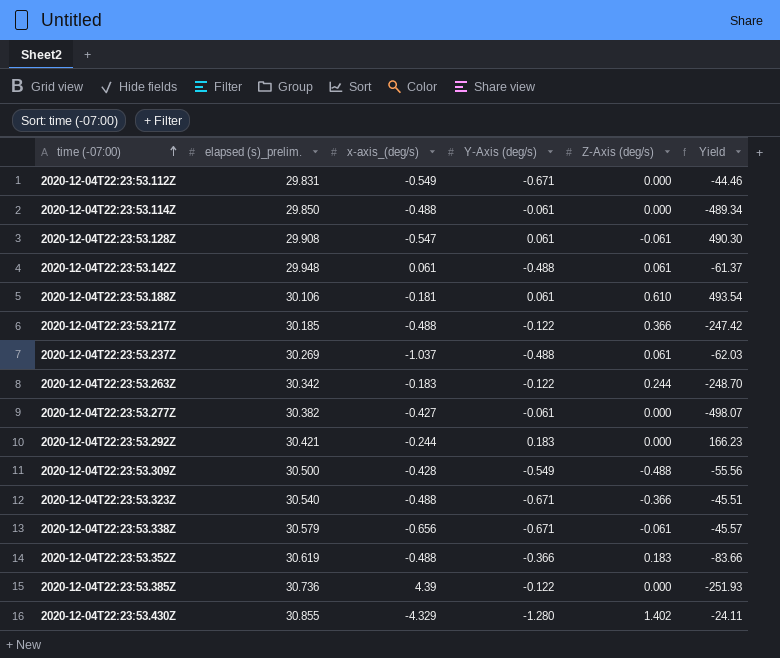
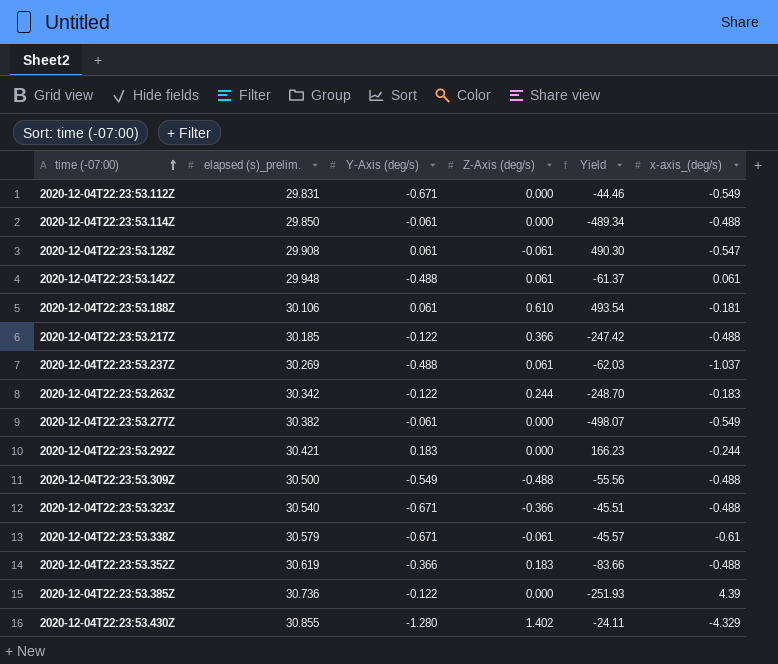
column x-axis_(deg/s) | position: 3 -> 6
2020-12-04T22:23:53.277Z | x-axis_(deg/s): -0.427 -> -0.549
2020-12-04T22:23:53.309Z | x-axis_(deg/s): -0.428 -> -0.488
2020-12-04T22:23:53.338Z | x-axis_(deg/s): -0.656 -> -0.61

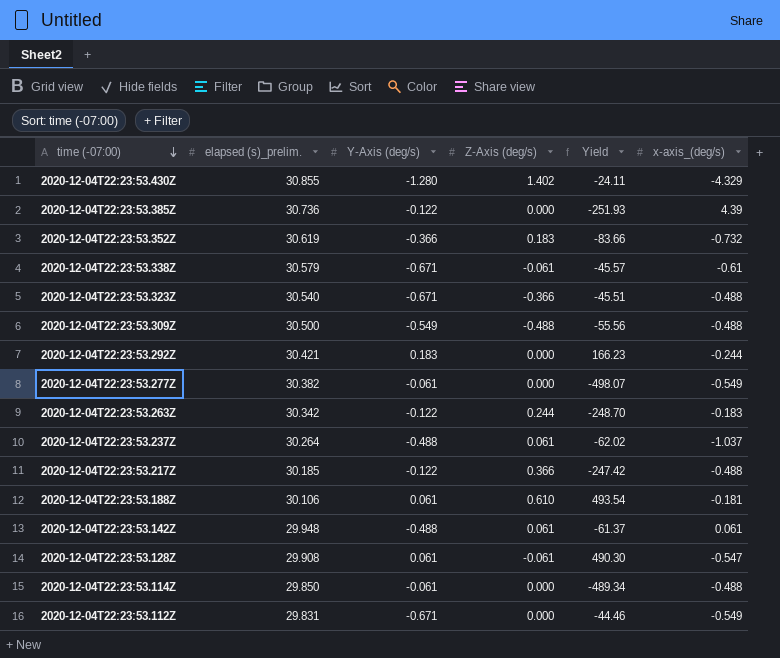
row order: time (-07:00) ascending -> time (-07:00) descending
2020-12-04T22:23:53.352Z | x-axis_(deg/s): -0.488 -> -0.732
2020-12-04T22:23:53.237Z | elapsed (s)_prelim.: 30.269 -> 30.264
2020-12-04T22:23:53.237Z | Yield: -62.03 -> -62.02

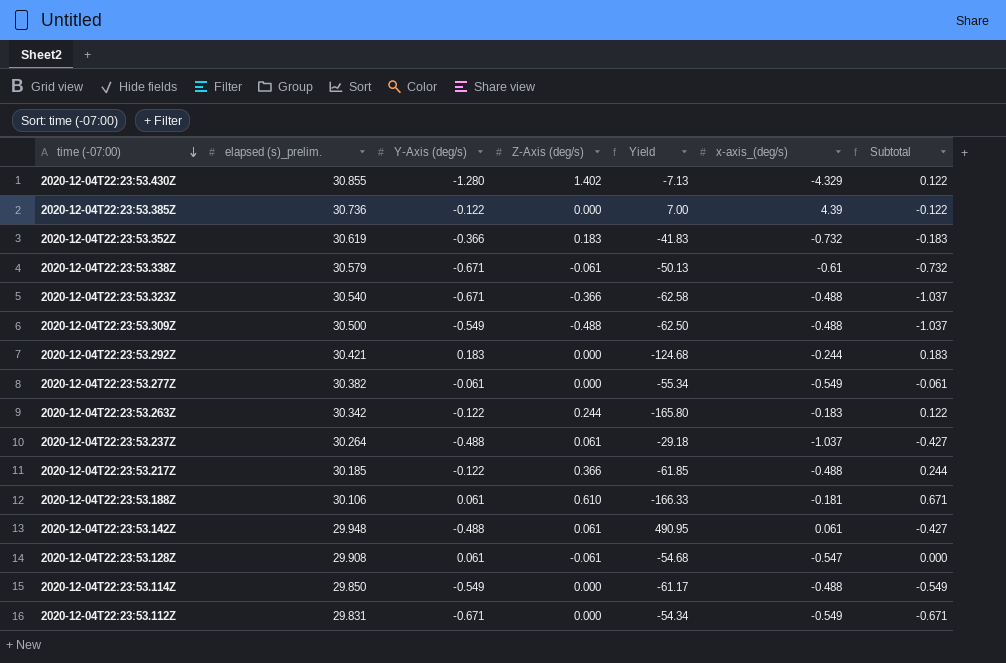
column Yield | formula: [elapsed (s)_prelim.] / [Y-Axis (deg/s)] -> [elapsed (s)_prelim.] / [x-axis_(deg/s)]
column Subtotal | formula: none -> [Y-Axis (deg/s)] + [Z-Axis (deg/s)]
2020-12-04T22:23:53.114Z | Y-Axis (deg/s): -0.061 -> -0.549

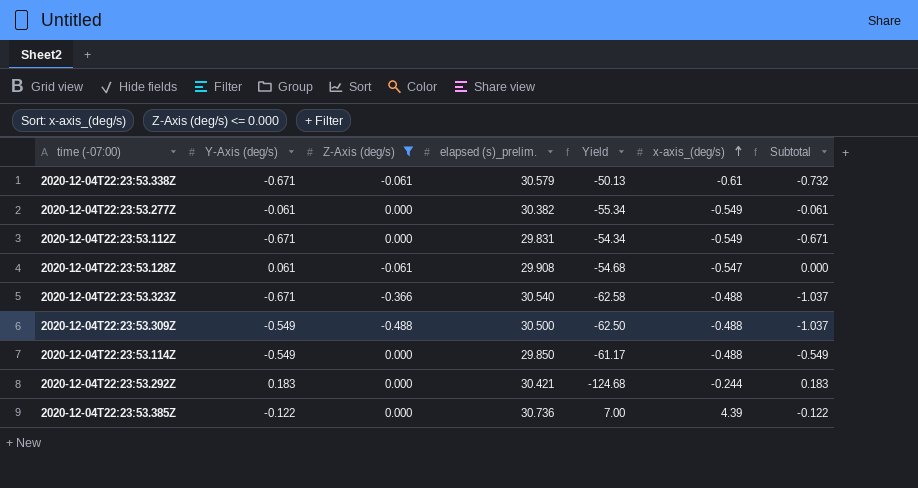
filter: none -> Z-Axis (deg/s) <= 0.000
row order: time (-07:00) descending -> x-axis_(deg/s) ascending
column elapsed (s)_prelim. | position: 2 -> 4

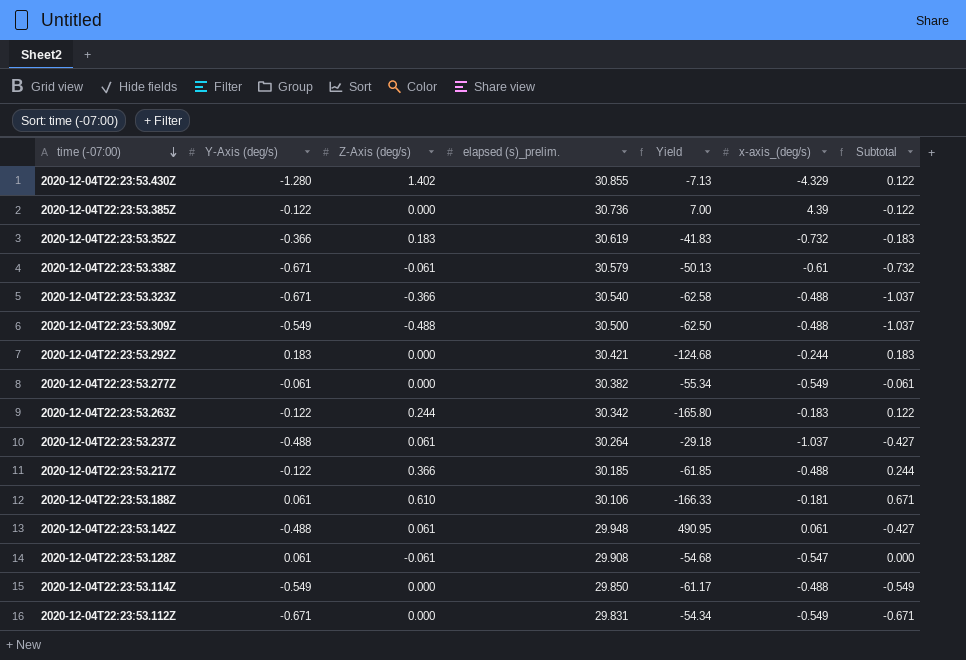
filter: Z-Axis (deg/s) <= 0.000 -> none
row order: x-axis_(deg/s) ascending -> time (-07:00) descending

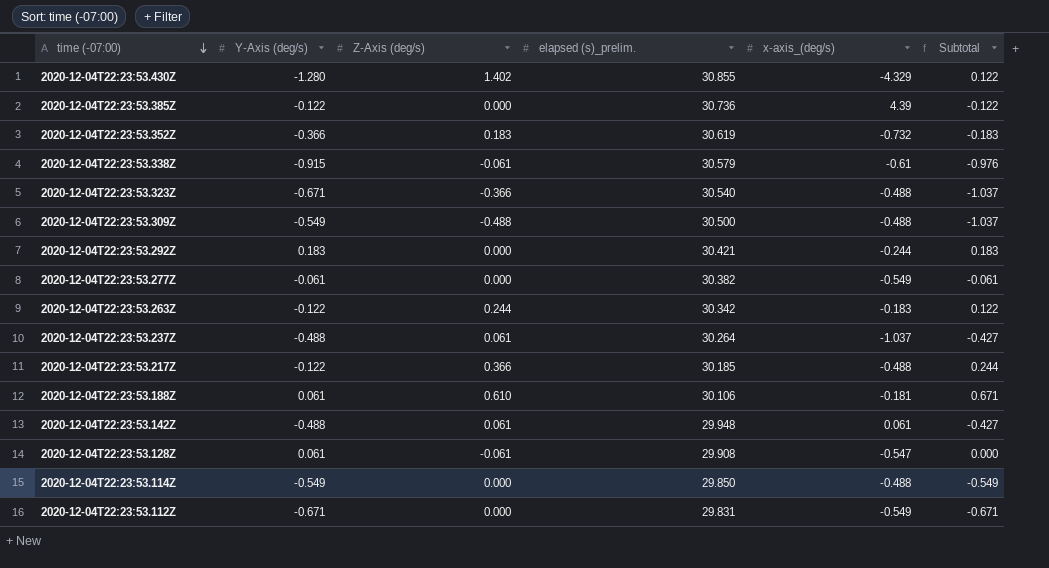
column Yield | formula: [elapsed (s)_prelim.] / [x-axis_(deg/s)] -> none
2020-12-04T22:23:53.338Z | Y-Axis (deg/s): -0.671 -> -0.915
2020-12-04T22:23:53.338Z | Subtotal: -0.732 -> -0.976

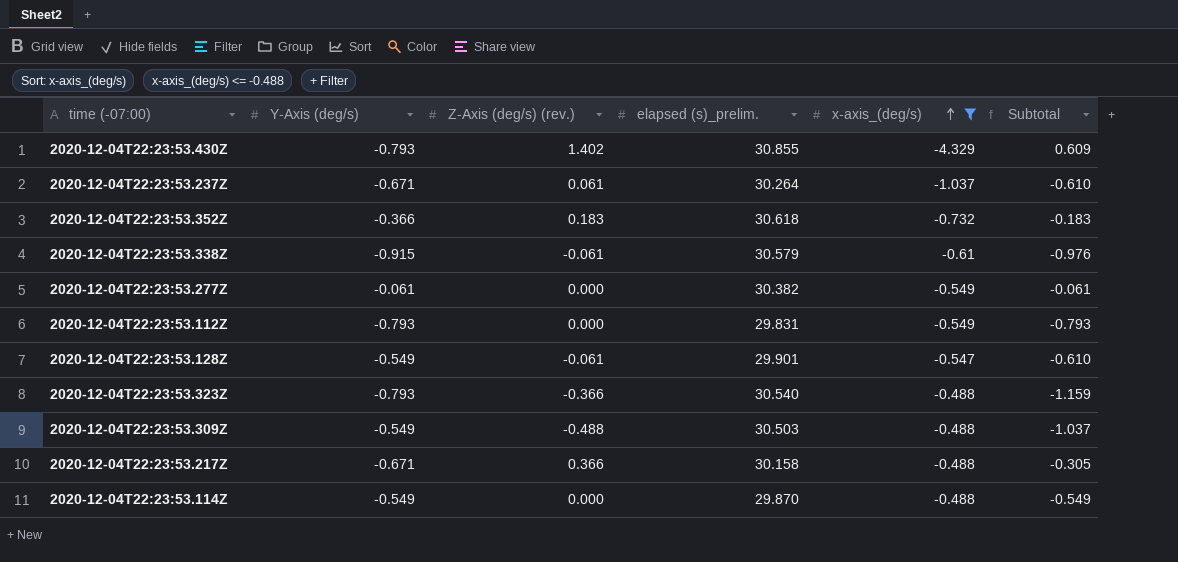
filter: none -> x-axis_(deg/s) <= -0.488
row order: time (-07:00) descending -> x-axis_(deg/s) ascending
column name: Z-Axis (deg/s) -> Z-Axis (deg/s) (rev.)
2020-12-04T22:23:53.430Z | Y-Axis (deg/s): -1.280 -> -0.793
2020-12-04T22:23:53.430Z | Subtotal: 0.122 -> 0.609
2020-12-04T22:23:53.237Z | Y-Axis (deg/s): -0.488 -> -0.671
2020-12-04T22:23:53.237Z | Subtotal: -0.427 -> -0.610
2020-12-04T22:23:53.352Z | elapsed (s)_prelim.: 30.619 -> 30.618
2020-12-04T22:23:53.112Z | Y-Axis (deg/s): -0.671 -> -0.793
2020-12-04T22:23:53.112Z | Subtotal: -0.671 -> -0.793
2020-12-04T22:23:53.128Z | Y-Axis (deg/s): 0.061 -> -0.549
2020-12-04T22:23:53.128Z | elapsed (s)_prelim.: 29.908 -> 29.901
2020-12-04T22:23:53.128Z | Subtotal: 0.000 -> -0.610
2020-12-04T22:23:53.323Z | Y-Axis (deg/s): -0.671 -> -0.793
2020-12-04T22:23:53.323Z | Subtotal: -1.037 -> -1.159
2020-12-04T22:23:53.309Z | elapsed (s)_prelim.: 30.500 -> 30.503
2020-12-04T22:23:53.217Z | Y-Axis (deg/s): -0.122 -> -0.671
2020-12-04T22:23:53.217Z | elapsed (s)_prelim.: 30.185 -> 30.158
2020-12-04T22:23:53.217Z | Subtotal: 0.244 -> -0.305
2020-12-04T22:23:53.114Z | elapsed (s)_prelim.: 29.850 -> 29.870

